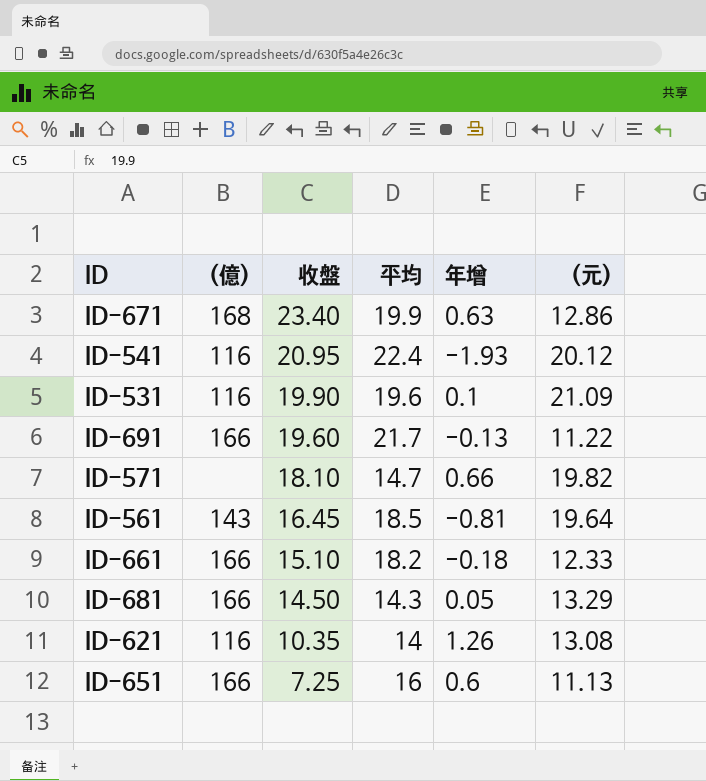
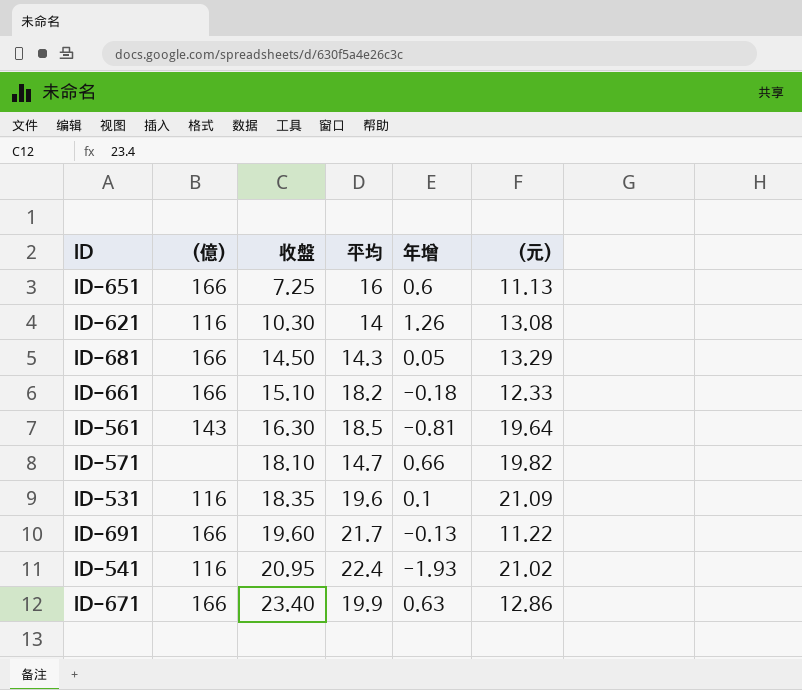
row order: 收盤 descending -> 收盤 ascending
ID-621 | 收盤: 10.35 -> 10.30
ID-561 | 收盤: 16.45 -> 16.30
ID-531 | 收盤: 19.90 -> 18.35
ID-541 | (元): 20.12 -> 21.02
ID-671 | (億): 168 -> 166

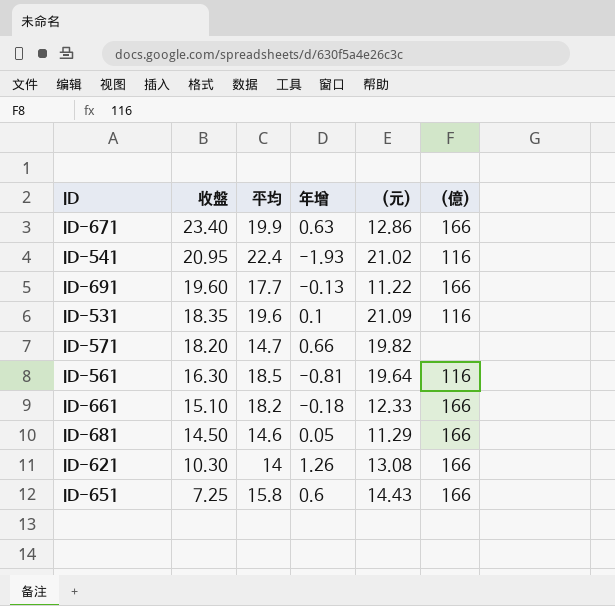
row order: 收盤 ascending -> 收盤 descending
column (億) | position: 2 -> 6
ID-691 | 平均: 21.7 -> 17.7
ID-571 | 收盤: 18.10 -> 18.20
ID-561 | (億): 143 -> 116
ID-681 | 平均: 14.3 -> 14.6
ID-681 | (元): 13.29 -> 11.29
ID-621 | (億): 116 -> 166
ID-651 | 平均: 16 -> 15.8
ID-651 | (元): 11.13 -> 14.43

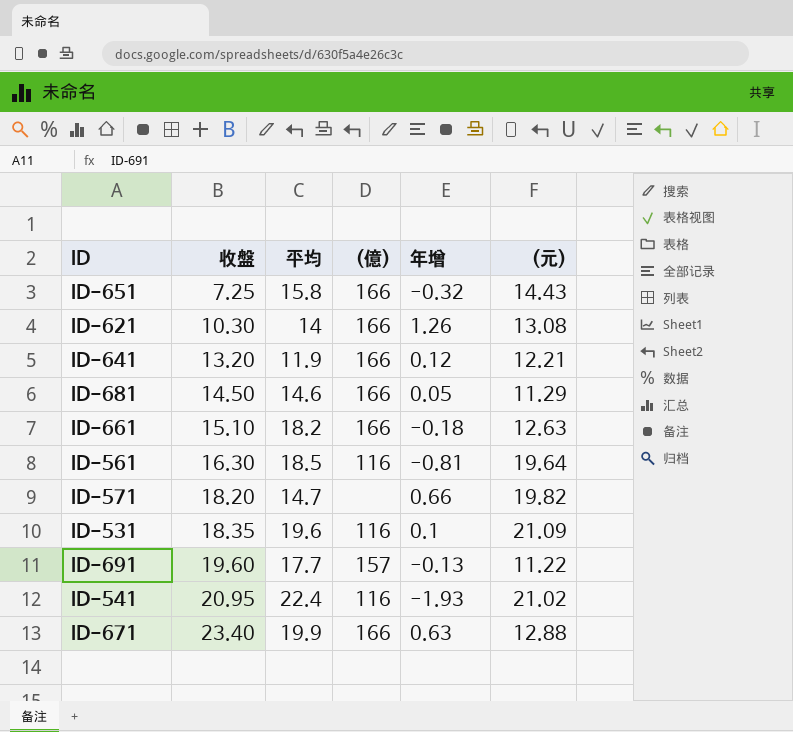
row order: 收盤 descending -> 收盤 ascending
column (億) | position: 6 -> 4
ID-651 | 年增: 0.6 -> -0.32
row ID-641: none -> 13.20 | 11.9 | 166 | 0.12 | 12.21
ID-661 | (元): 12.33 -> 12.63
ID-691 | (億): 166 -> 157
ID-671 | (元): 12.86 -> 12.88

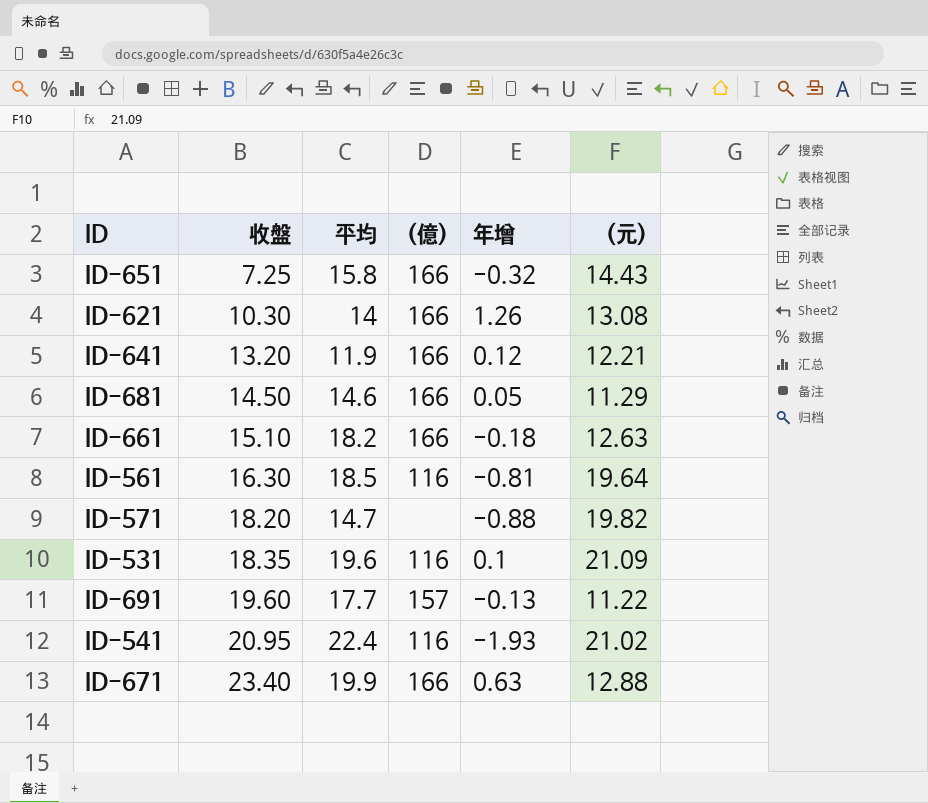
ID-571 | 年增: 0.66 -> -0.88

